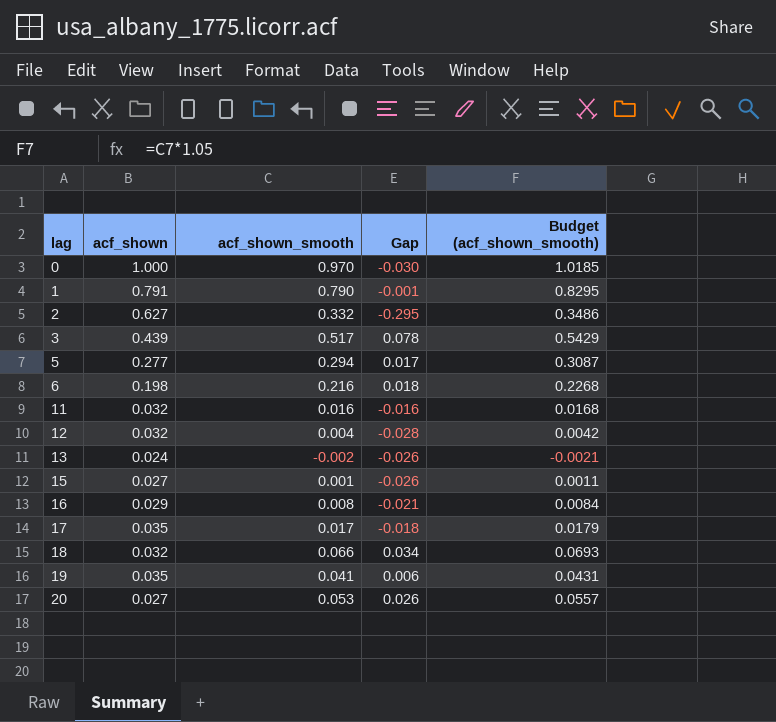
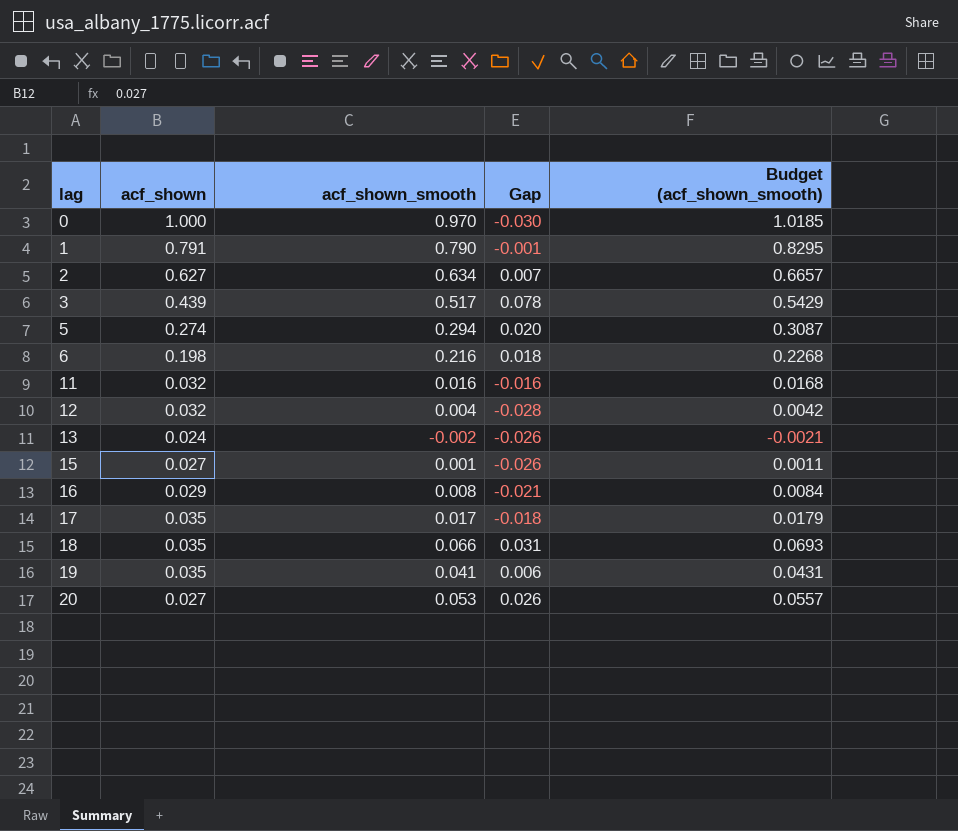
2 | acf_shown_smooth: 0.332 -> 0.634
2 | Gap: -0.295 -> 0.007
2 | Budget (acf_shown_smooth): 0.3486 -> 0.6657
5 | acf_shown: 0.277 -> 0.274
5 | Gap: 0.017 -> 0.020
18 | acf_shown: 0.032 -> 0.035
18 | Gap: 0.034 -> 0.031

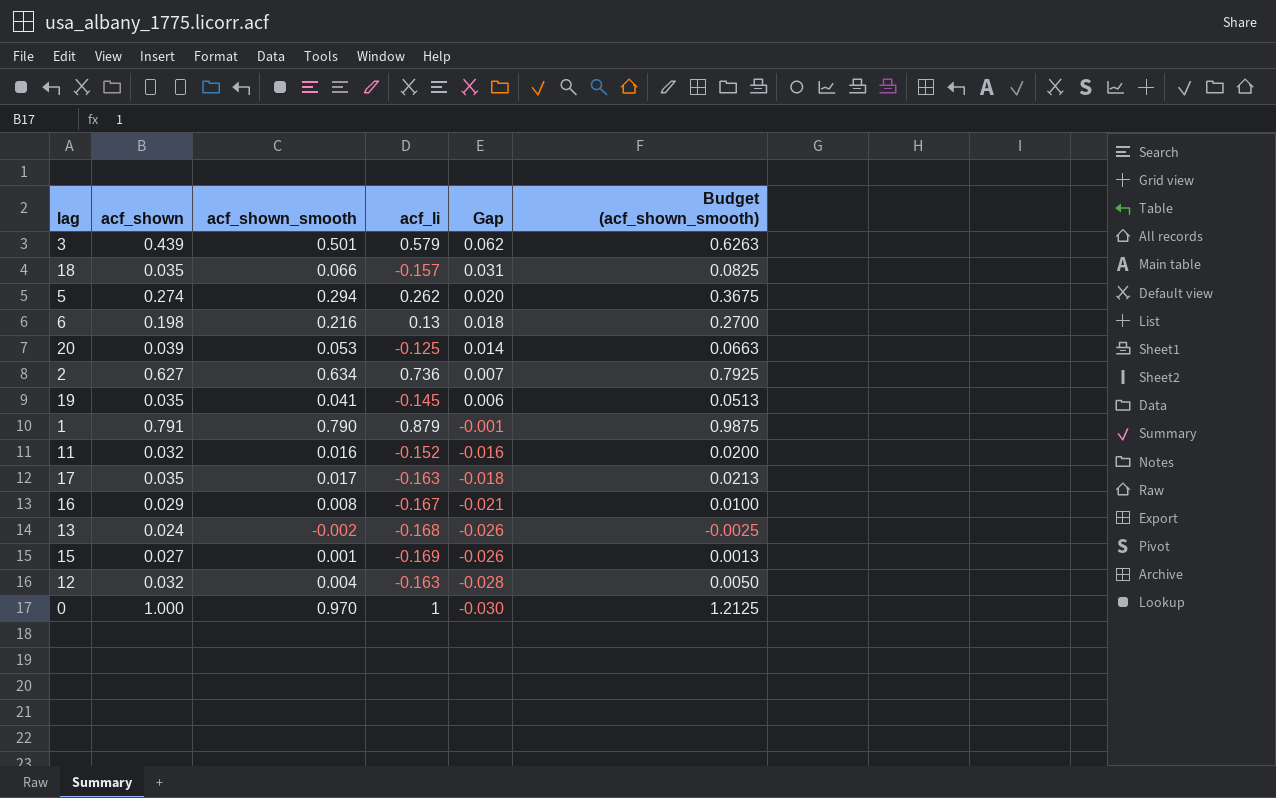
row order: lag ascending -> Gap descending
column acf_li | position: none -> 4
column Budget (acf_shown_smooth) | formula: [acf_shown_smooth] * 1.05 -> [acf_shown_smooth] * 1.25
3 | acf_shown_smooth: 0.517 -> 0.501
3 | Gap: 0.078 -> 0.062
20 | acf_shown: 0.027 -> 0.039
20 | Gap: 0.026 -> 0.014

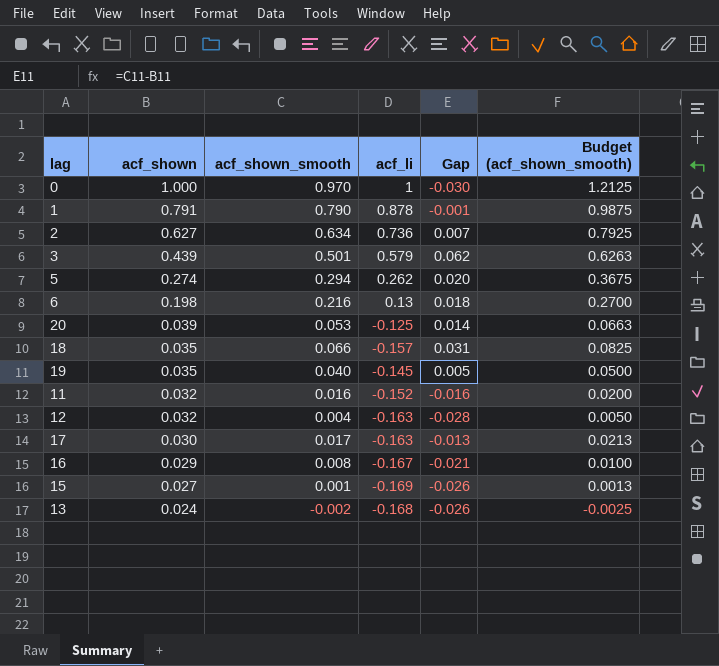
row order: Gap descending -> acf_shown descending
1 | acf_li: 0.879 -> 0.878
19 | acf_shown_smooth: 0.041 -> 0.040
19 | Gap: 0.006 -> 0.005
19 | Budget (acf_shown_smooth): 0.0513 -> 0.0500
17 | acf_shown: 0.035 -> 0.030
17 | Gap: -0.018 -> -0.013

